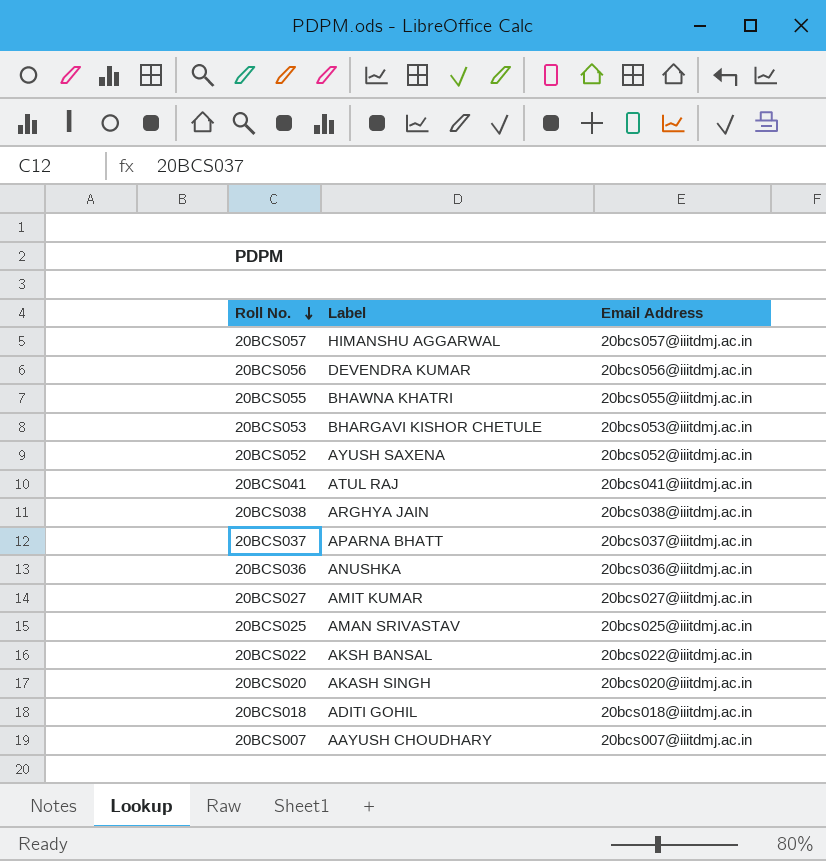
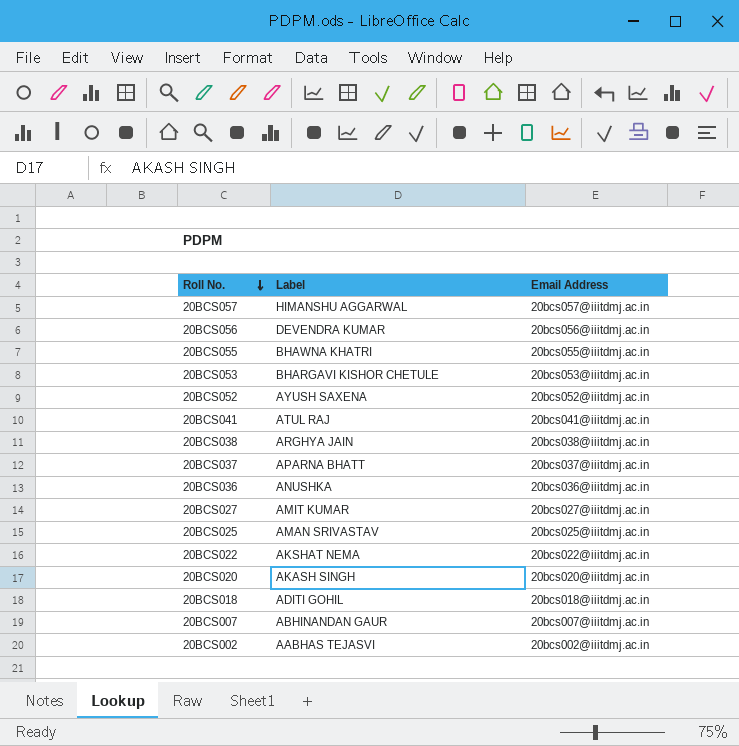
20BCS022 | Label: AKSH BANSAL -> AKSHAT NEMA
20BCS007 | Label: AAYUSH CHOUDHARY -> ABHINANDAN GAUR
row 20BCS002: none -> AABHAS TEJASVI | 20bcs002@iiitdmj.ac.in

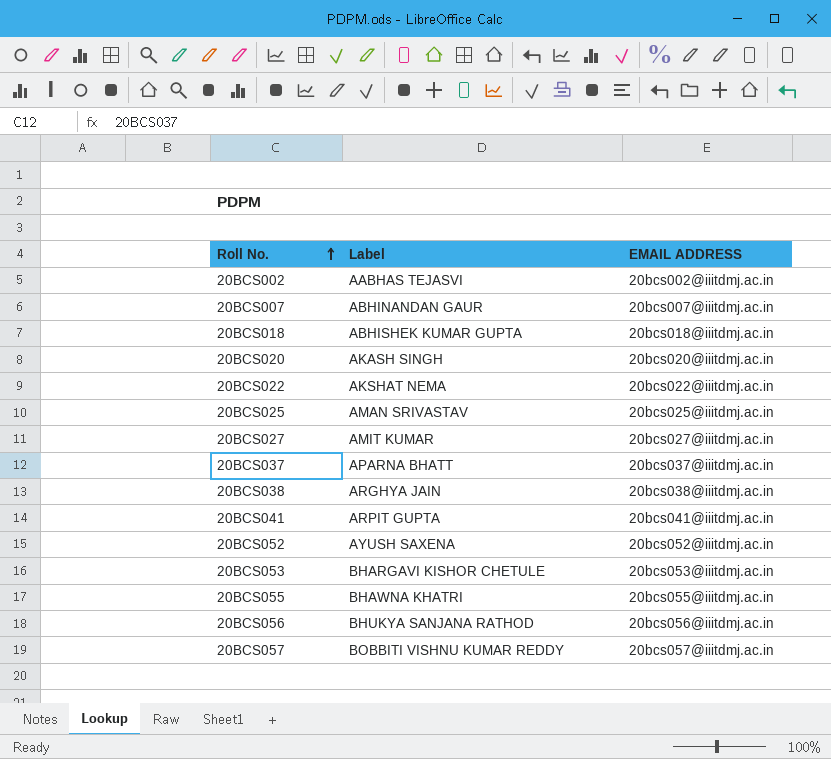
row order: Roll No. descending -> Roll No. ascending
column name: Email Address -> EMAIL ADDRESS
row 20BCS036: ANUSHKA | 20bcs036@iiitdmj.ac.in -> none
20BCS018 | Label: ADITI GOHIL -> ABHISHEK KUMAR GUPTA
20BCS041 | Label: ATUL RAJ -> ARPIT GUPTA
20BCS056 | Label: DEVENDRA KUMAR -> BHUKYA SANJANA RATHOD
20BCS057 | Label: HIMANSHU AGGARWAL -> BOBBITI VISHNU KUMAR REDDY

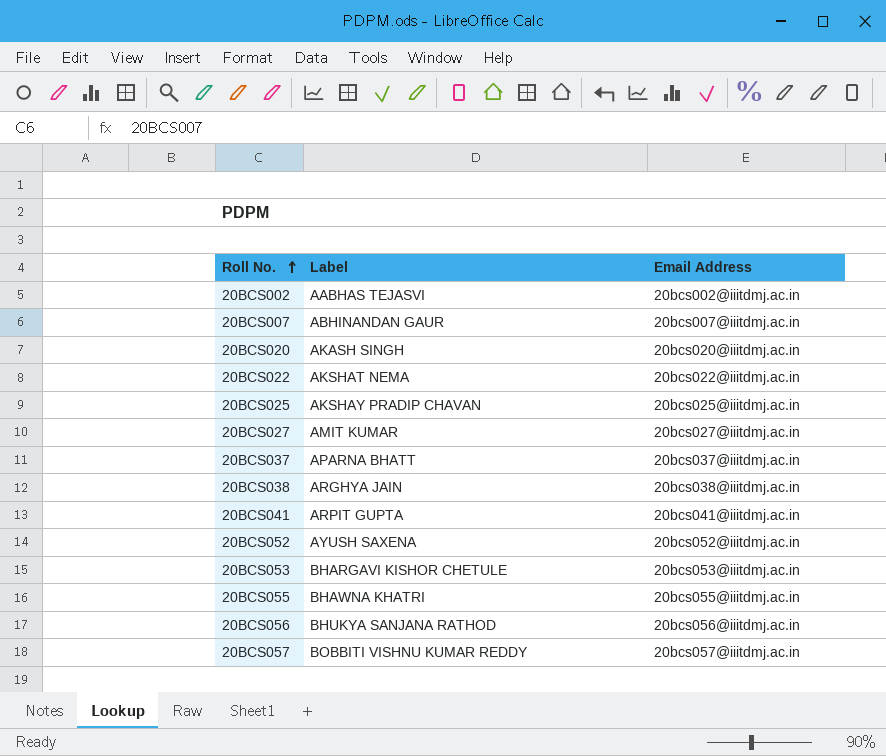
column name: EMAIL ADDRESS -> Email Address
row 20BCS018: ABHISHEK KUMAR GUPTA | 20bcs018@iiitdmj.ac.in -> none
20BCS025 | Label: AMAN SRIVASTAV -> AKSHAY PRADIP CHAVAN

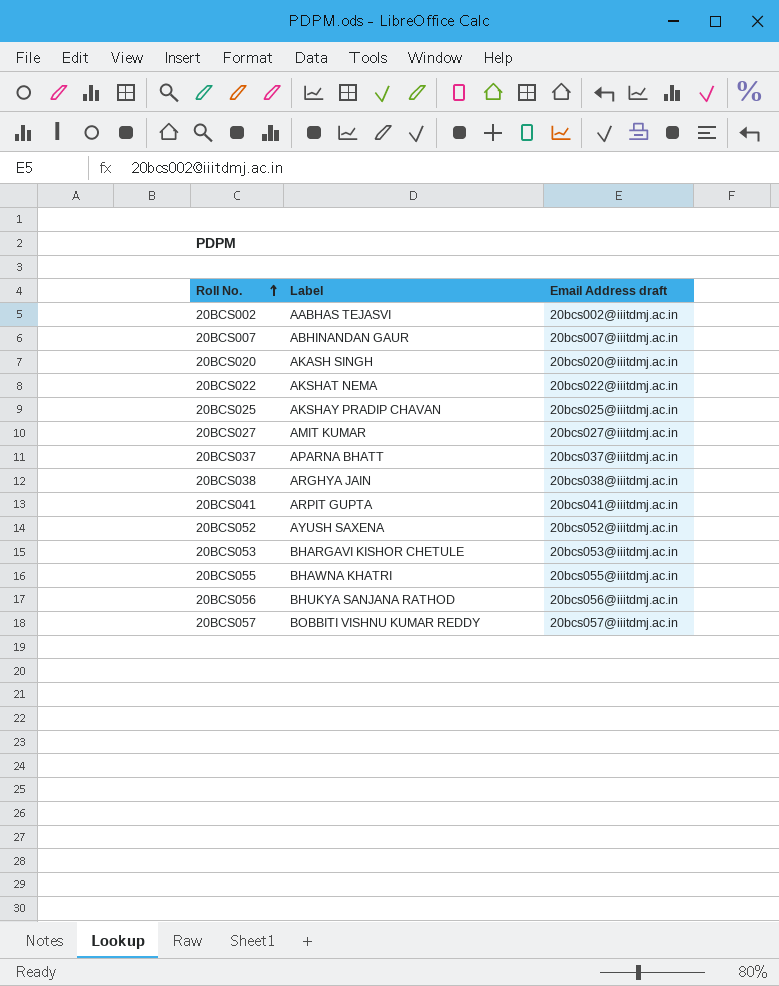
column name: Email Address -> Email Address draft

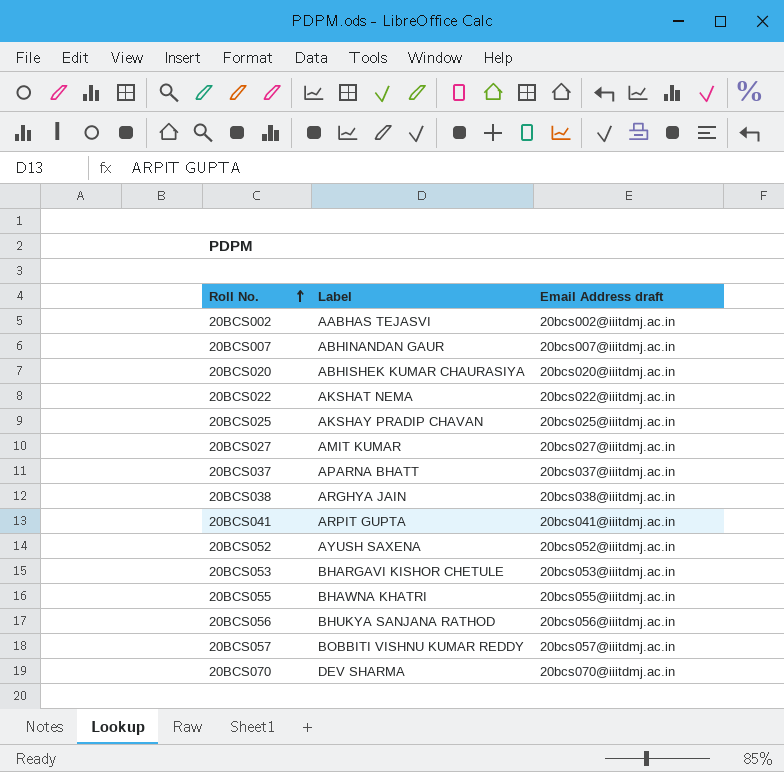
20BCS020 | Label: AKASH SINGH -> ABHISHEK KUMAR CHAURASIYA
row 20BCS070: none -> DEV SHARMA | 20bcs070@iiitdmj.ac.in

